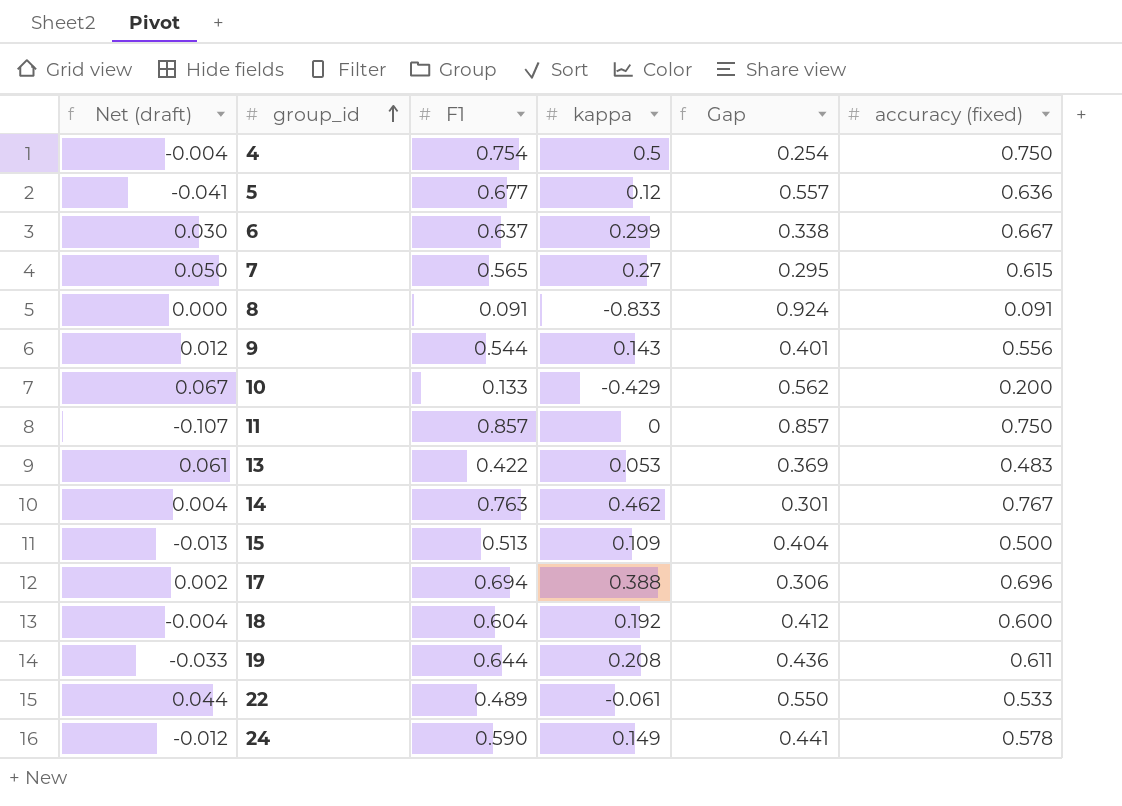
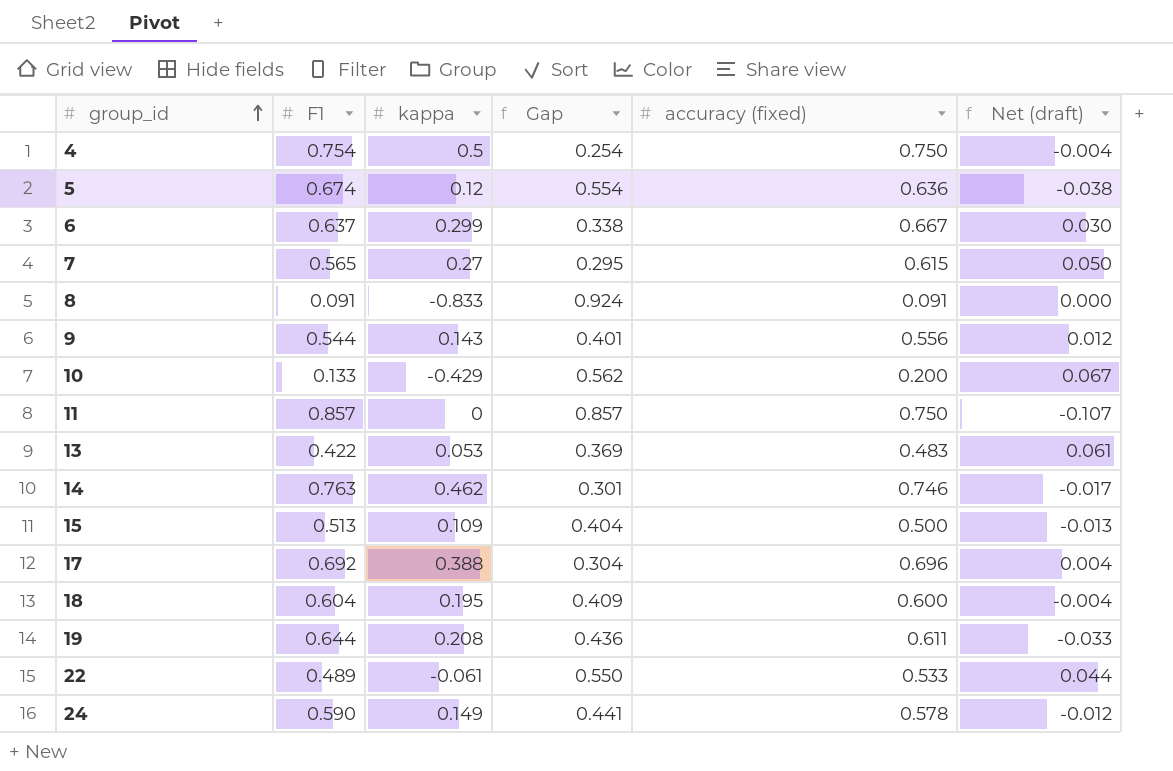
column Net (draft) | position: 1 -> 6
5 | F1: 0.677 -> 0.674
5 | Gap: 0.557 -> 0.554
5 | Net (draft): -0.041 -> -0.038
14 | accuracy (fixed): 0.767 -> 0.746
14 | Net (draft): 0.004 -> -0.017
17 | F1: 0.694 -> 0.692
17 | Gap: 0.306 -> 0.304
17 | Net (draft): 0.002 -> 0.004
18 | kappa: 0.192 -> 0.195
18 | Gap: 0.412 -> 0.409

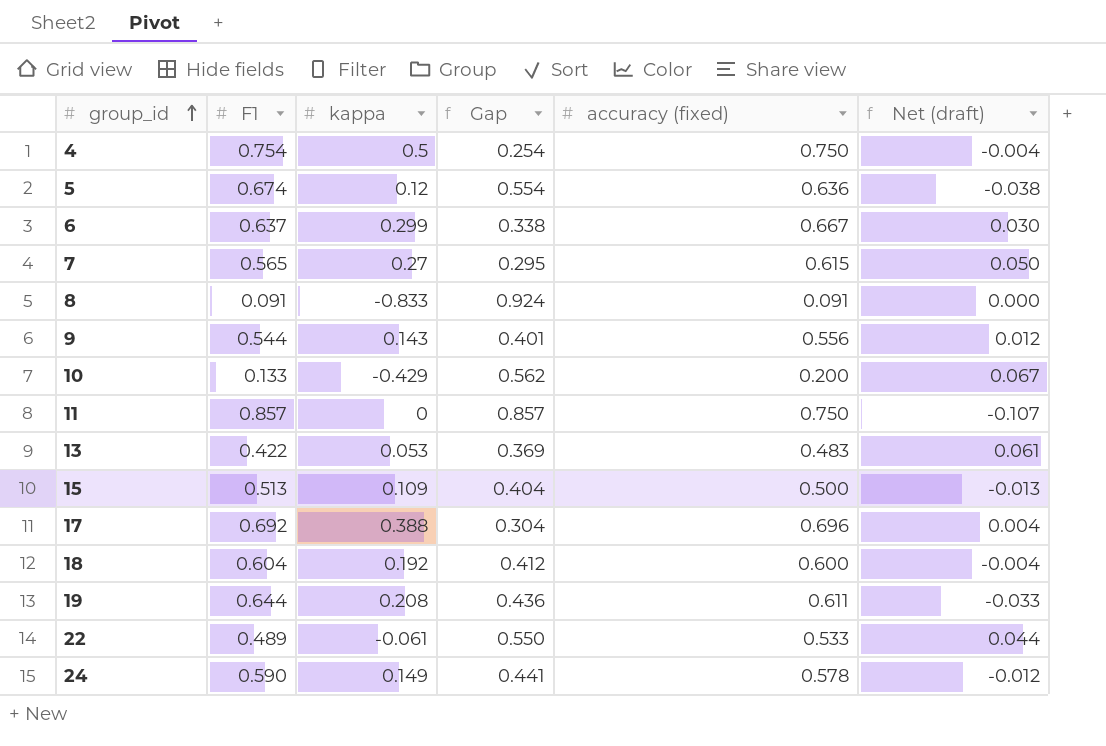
row 14: 0.763 | 0.462 | 0.301 | 0.746 | -0.017 -> none
18 | kappa: 0.195 -> 0.192
18 | Gap: 0.409 -> 0.412

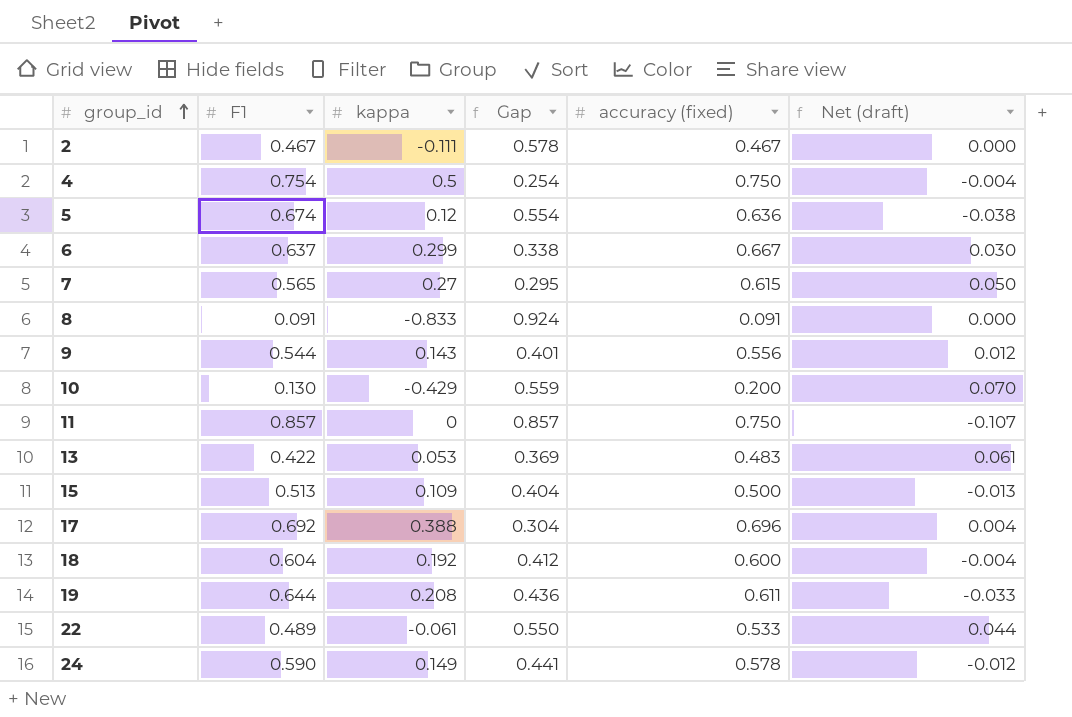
row 2: none -> 0.467 | -0.111 | 0.578 | 0.467 | 0.000
10 | F1: 0.133 -> 0.130
10 | Gap: 0.562 -> 0.559
10 | Net (draft): 0.067 -> 0.070

